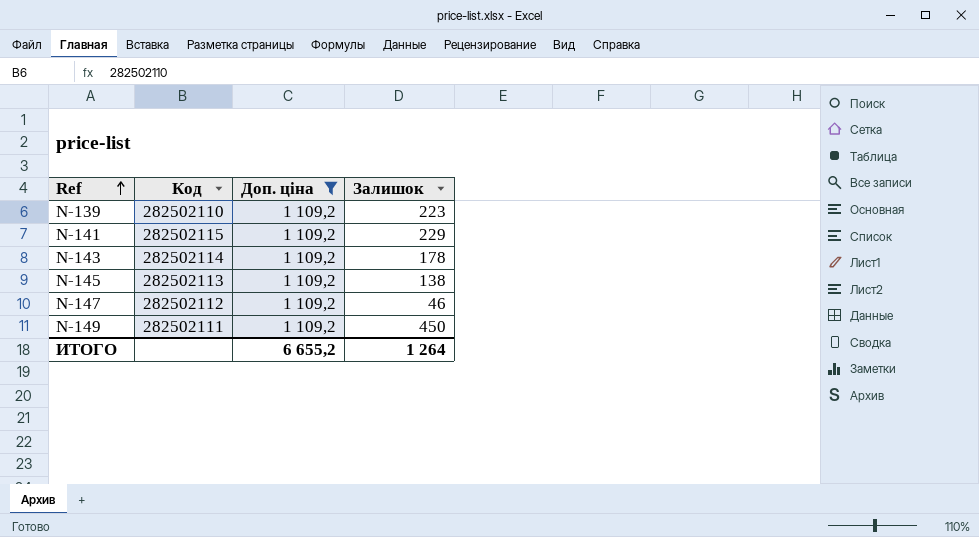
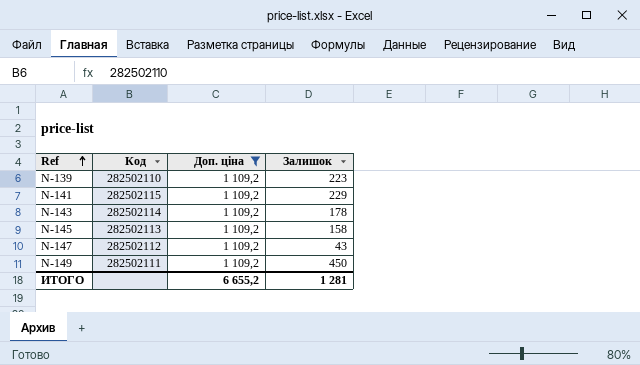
N-145 | Залишок: 138 -> 158
N-147 | Залишок: 46 -> 43
ИТОГО | Залишок: 1 264 -> 1 281

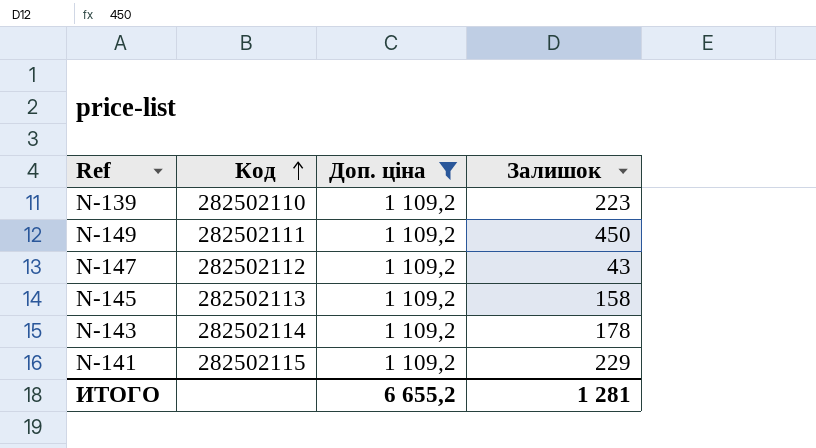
row order: Ref ascending -> Код ascending

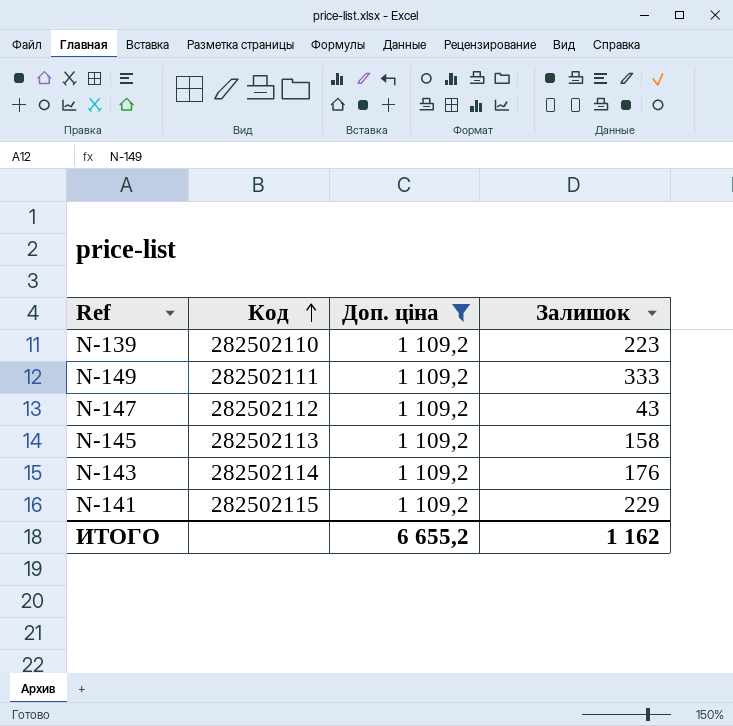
N-149 | Залишок: 450 -> 333
N-143 | Залишок: 178 -> 176
ИТОГО | Залишок: 1 281 -> 1 162

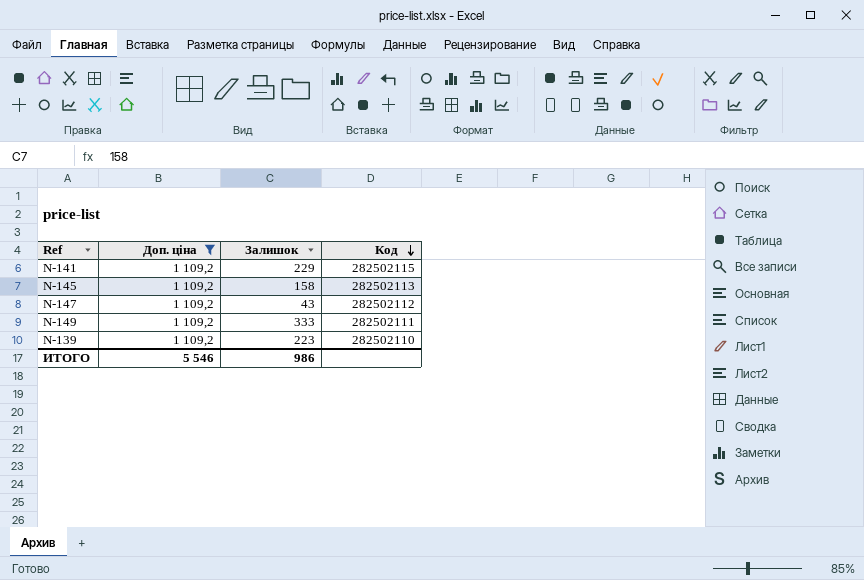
row order: Код ascending -> Код descending
column Код | position: 2 -> 4
row N-143: 282502114 | 1 109,2 | 176 -> none
ИТОГО | Доп. ціна: 6 655,2 -> 5 546
ИТОГО | Залишок: 1 162 -> 986

